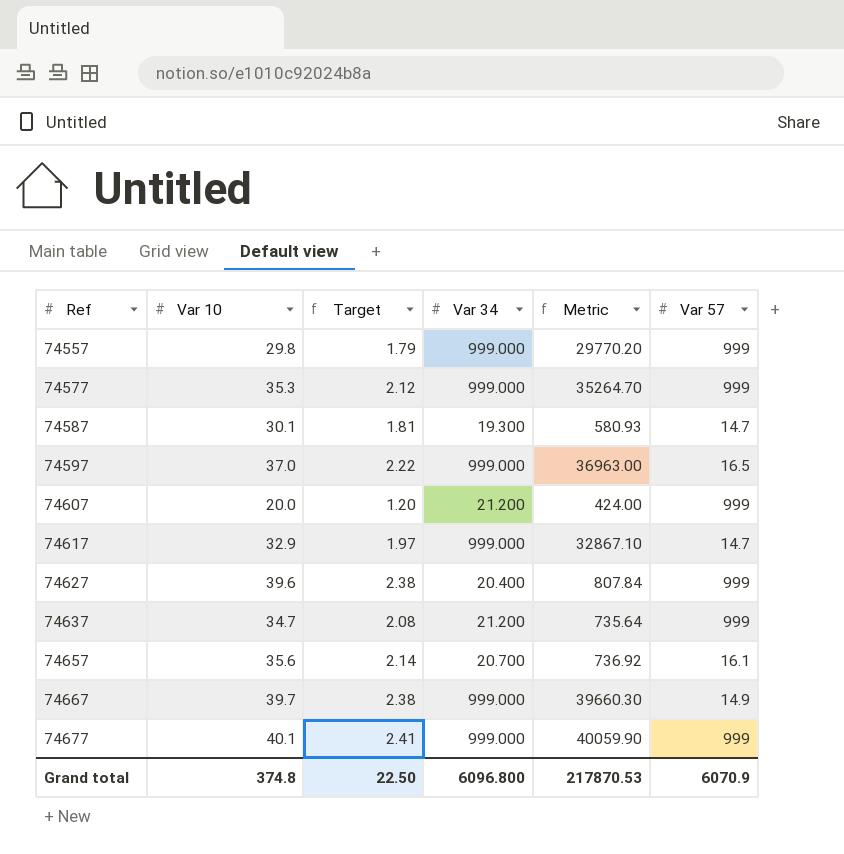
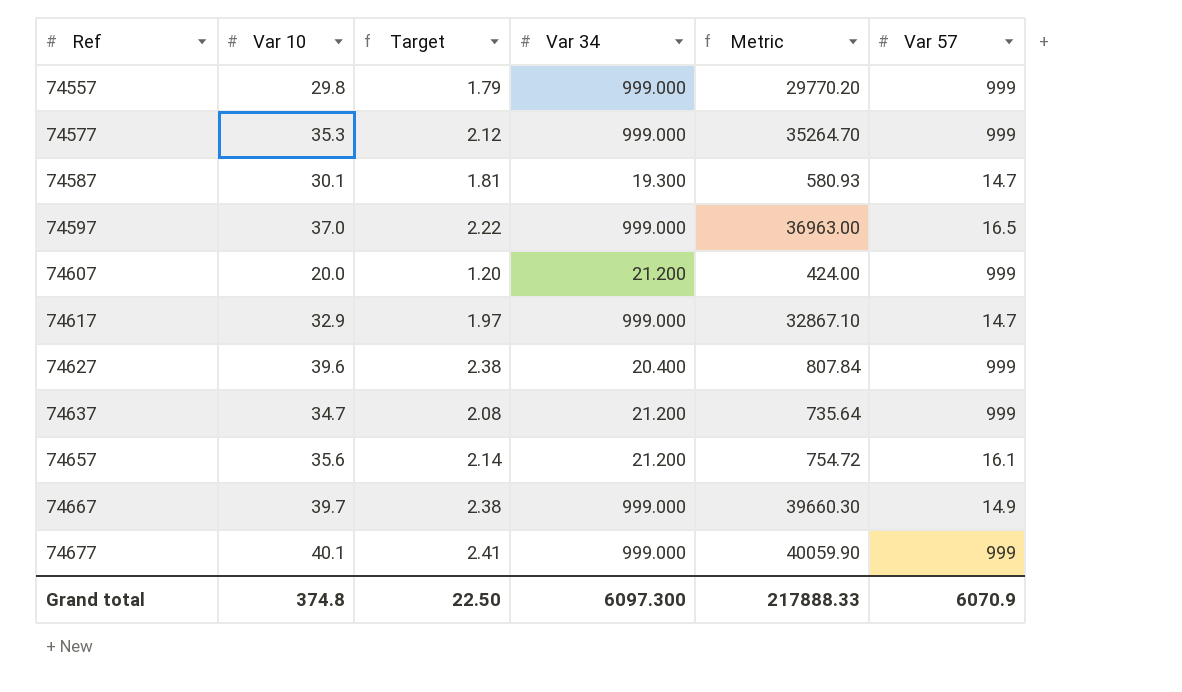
74657 | Var 34: 20.700 -> 21.200
74657 | Metric: 736.92 -> 754.72
Grand total | Var 34: 6096.800 -> 6097.300
Grand total | Metric: 217870.53 -> 217888.33

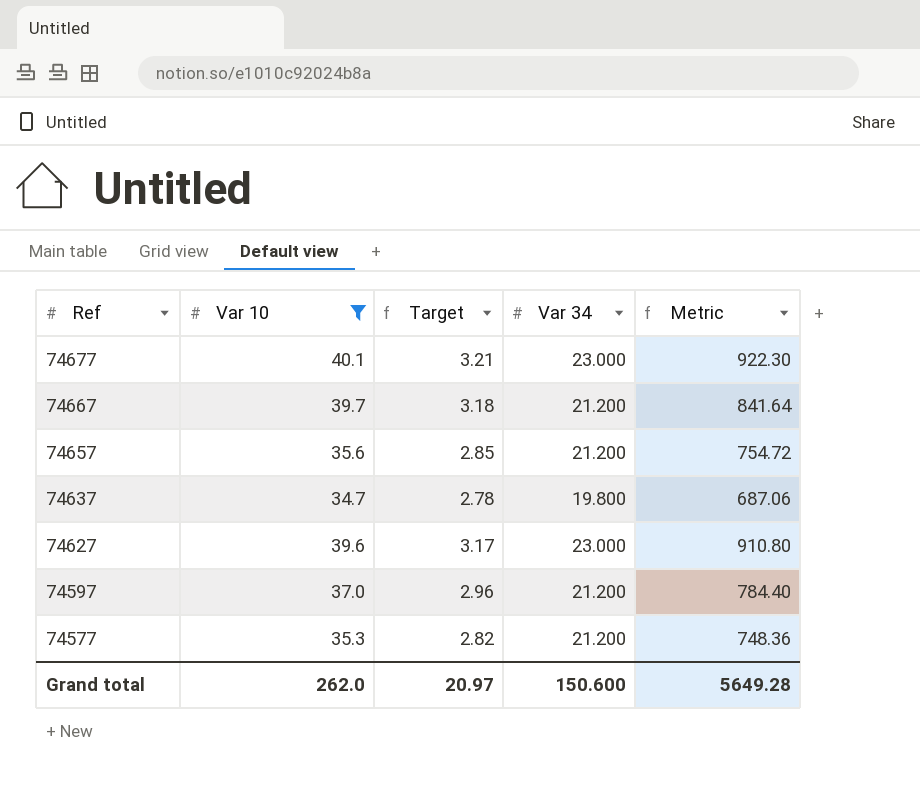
filter: none -> Var 10 >= 34.7
row order: Ref ascending -> Ref descending
column Var 57 | position: 6 -> none
column Target | formula: [Var 10] * 0.06 -> [Var 10] * 0.08
74677 | Var 34: 999.000 -> 23.000
74677 | Metric: 40059.90 -> 922.30
74667 | Var 34: 999.000 -> 21.200
74667 | Metric: 39660.30 -> 841.64
74637 | Var 34: 21.200 -> 19.800
74637 | Metric: 735.64 -> 687.06
74627 | Var 34: 20.400 -> 23.000
74627 | Metric: 807.84 -> 910.80
74597 | Var 34: 999.000 -> 21.200
74597 | Metric: 36963.00 -> 784.40
74577 | Var 34: 999.000 -> 21.200
74577 | Metric: 35264.70 -> 748.36
Grand total | Var 10: 374.8 -> 262.0
Grand total | Target: 22.50 -> 20.97
Grand total | Var 34: 6097.300 -> 150.600
Grand total | Metric: 217888.33 -> 5649.28

